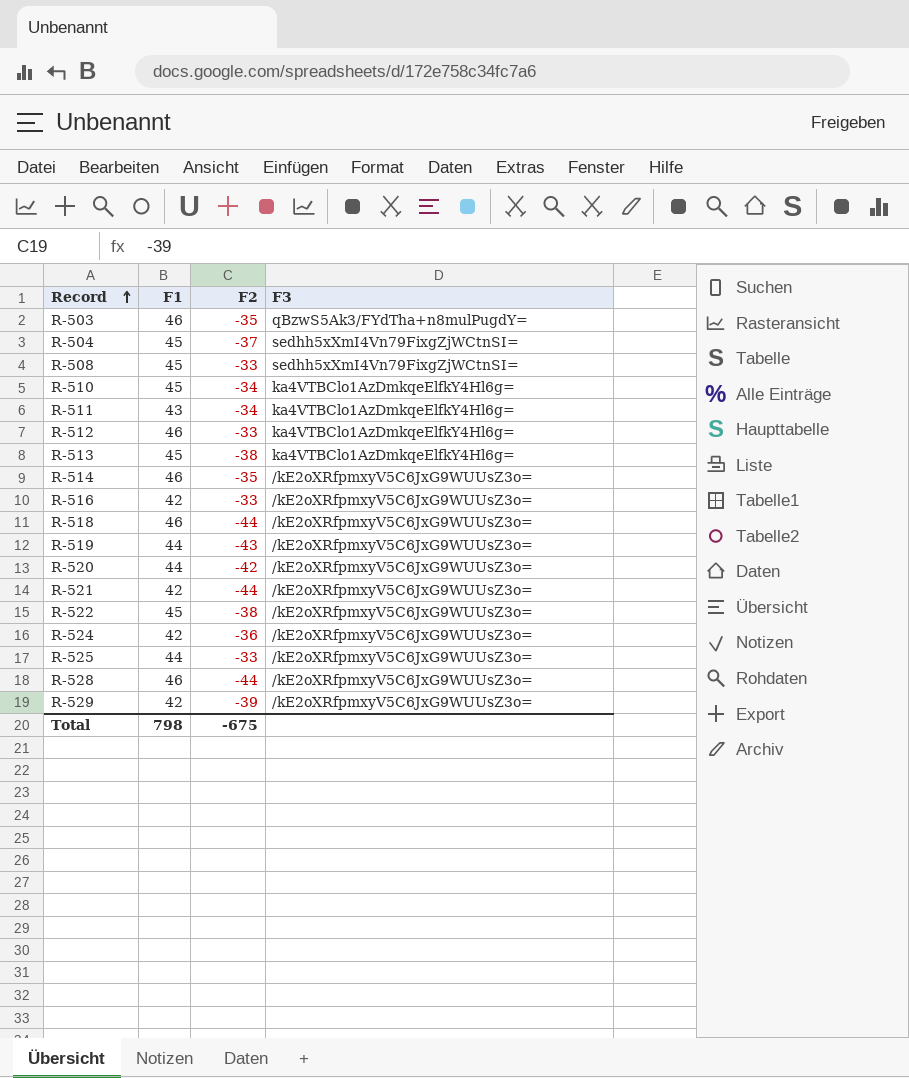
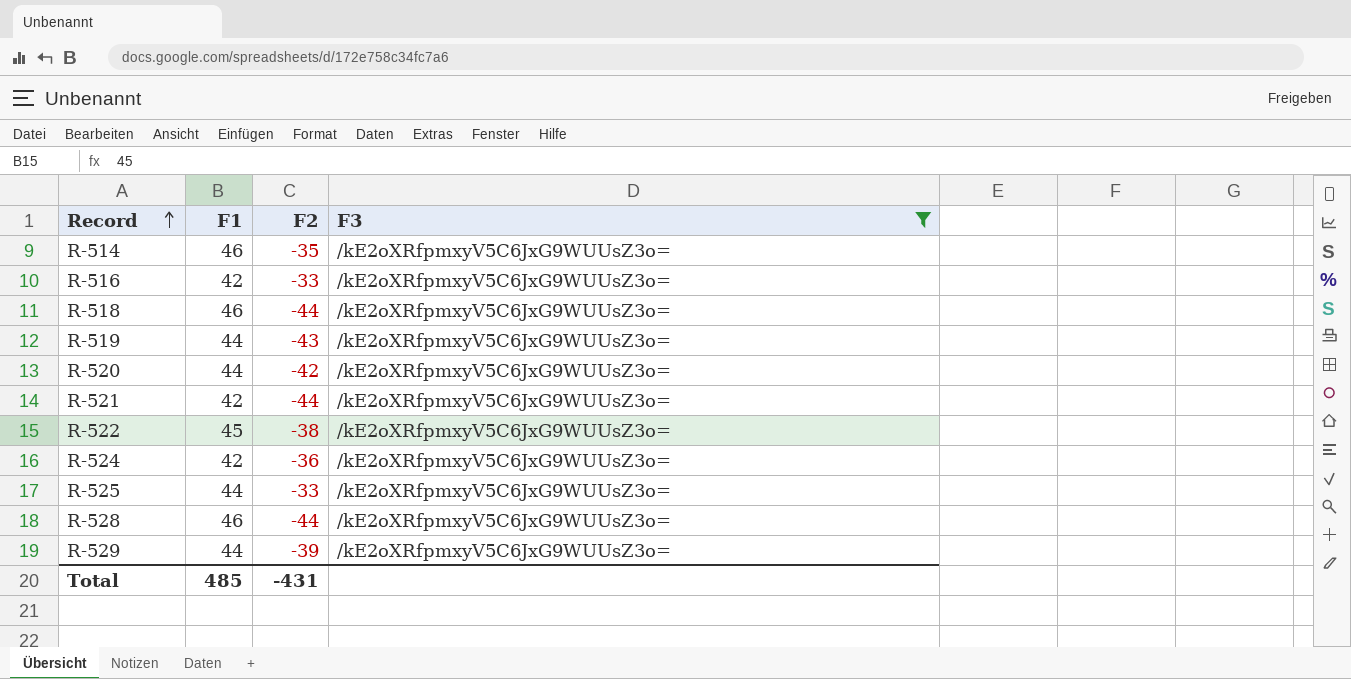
filter: none -> F3 = /kE2oXRfpmxyV5C6JxG9WUUsZ3o=
R-529 | F1: 42 -> 44
Total | F1: 798 -> 485
Total | F2: -675 -> -431

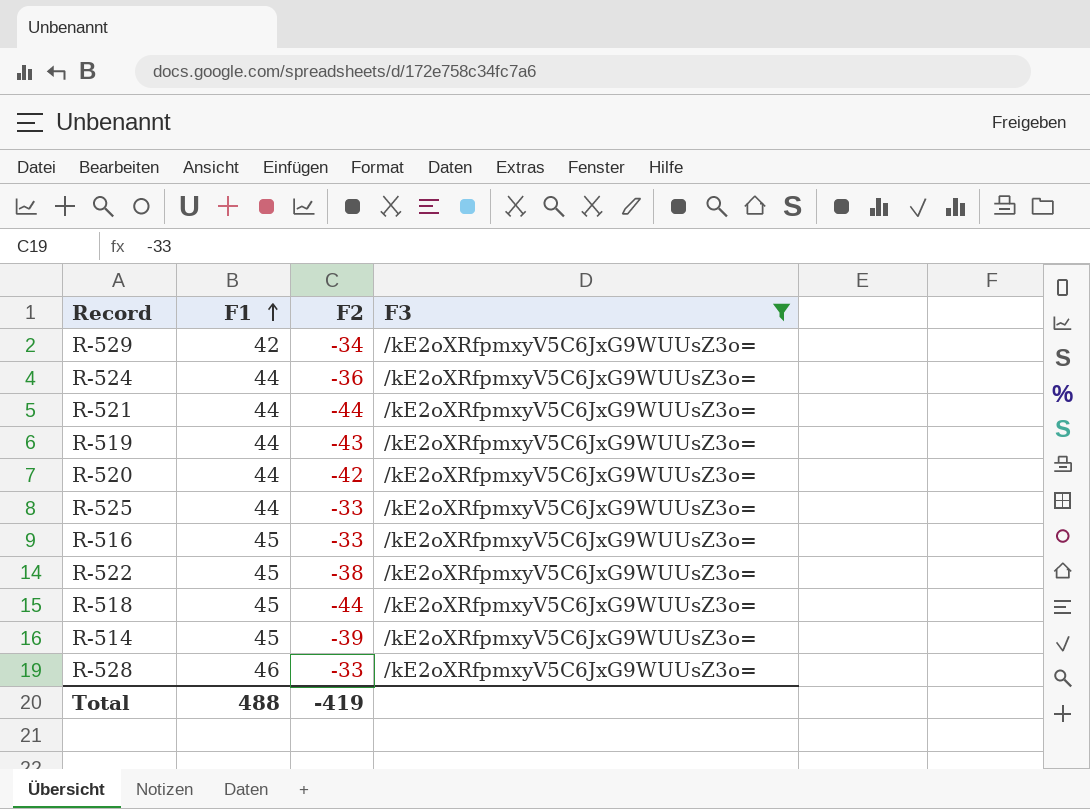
row order: Record ascending -> F1 ascending
R-529 | F1: 44 -> 42
R-529 | F2: -39 -> -34
R-524 | F1: 42 -> 44
R-521 | F1: 42 -> 44
R-516 | F1: 42 -> 45
R-518 | F1: 46 -> 45
R-514 | F1: 46 -> 45
R-514 | F2: -35 -> -39
R-528 | F2: -44 -> -33
Total | F1: 485 -> 488
Total | F2: -431 -> -419

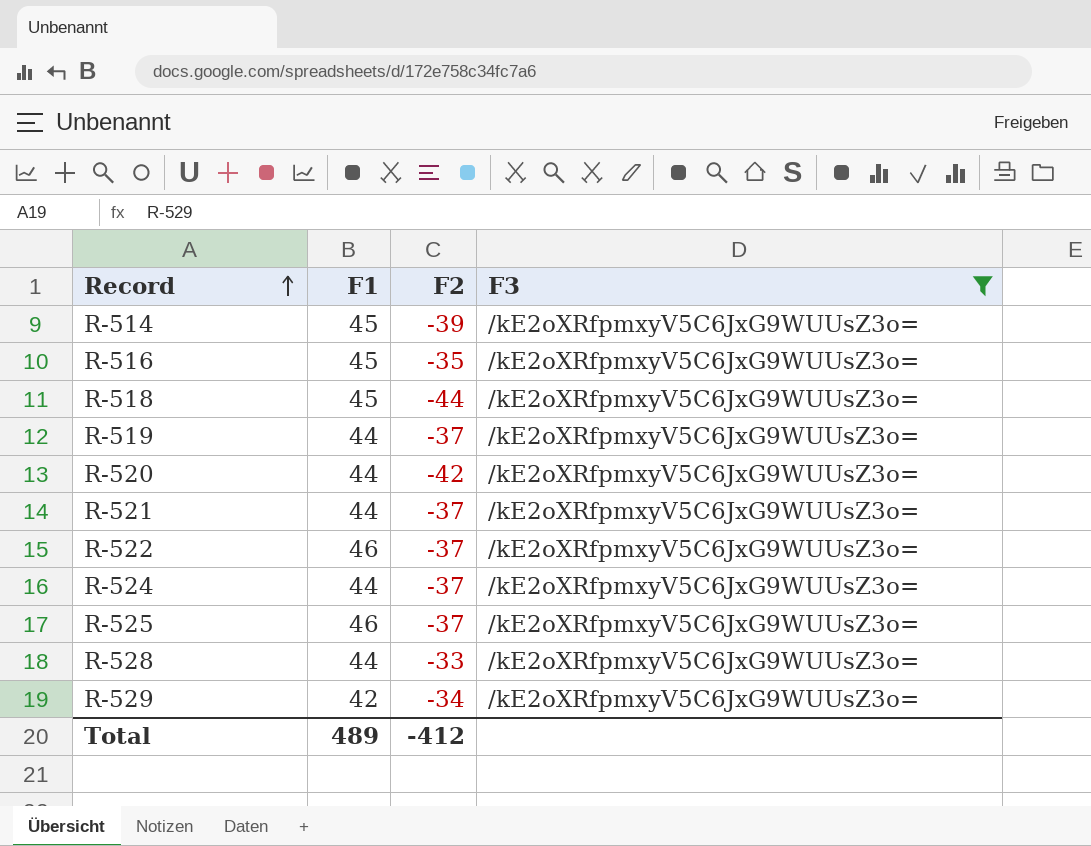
row order: F1 ascending -> Record ascending
R-516 | F2: -33 -> -35
R-519 | F2: -43 -> -37
R-521 | F2: -44 -> -37
R-522 | F1: 45 -> 46
R-522 | F2: -38 -> -37
R-524 | F2: -36 -> -37
R-525 | F1: 44 -> 46
R-525 | F2: -33 -> -37
R-528 | F1: 46 -> 44
Total | F1: 488 -> 489
Total | F2: -419 -> -412

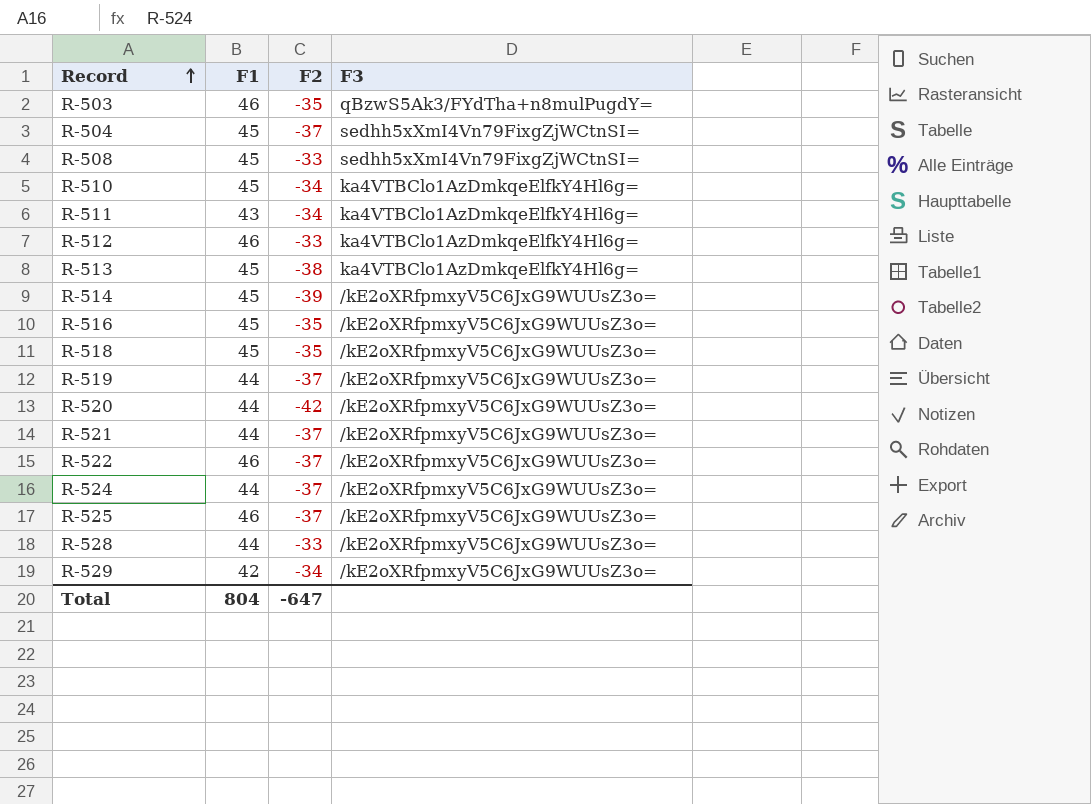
filter: F3 = /kE2oXRfpmxyV5C6JxG9WUUsZ3o= -> none
R-518 | F2: -44 -> -35
Total | F1: 489 -> 804
Total | F2: -412 -> -647

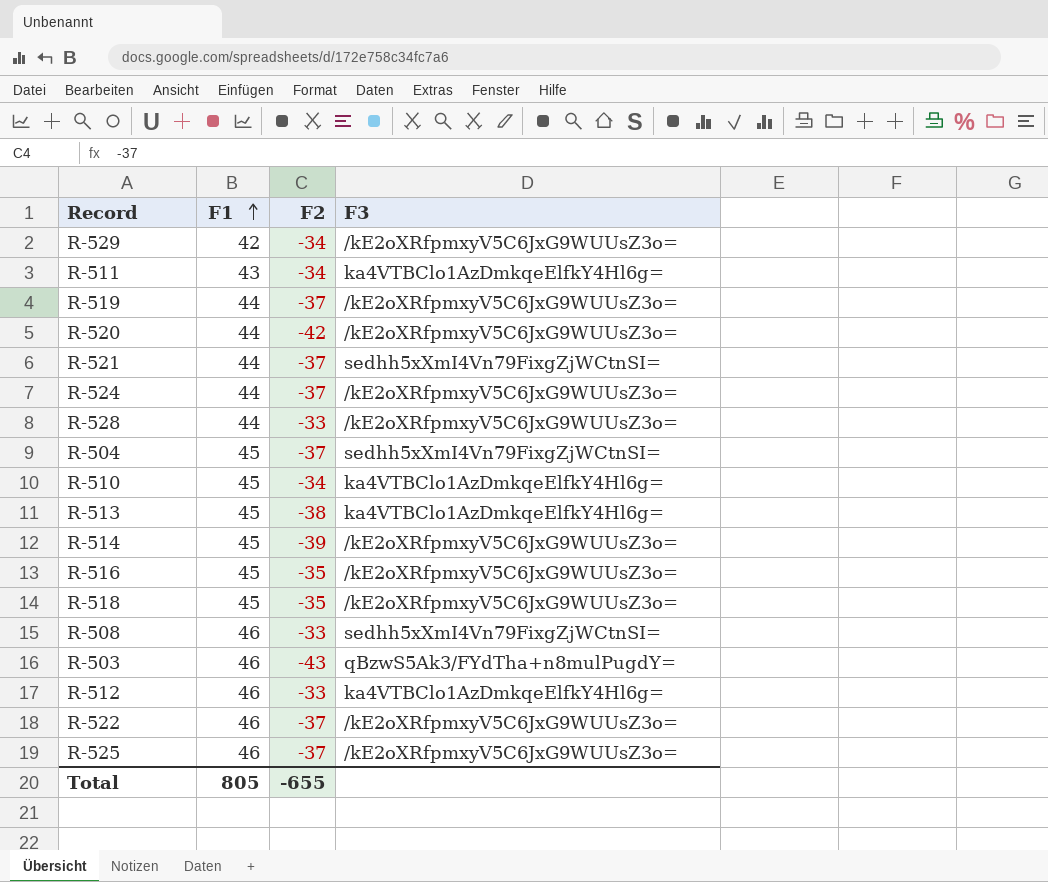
row order: Record ascending -> F1 ascending
R-521 | F3: /kE2oXRfpmxyV5C6JxG9WUUsZ3o= -> sedhh5xXmI4Vn79FixgZjWCtnSI=
R-508 | F1: 45 -> 46
R-503 | F2: -35 -> -43
Total | F1: 804 -> 805
Total | F2: -647 -> -655

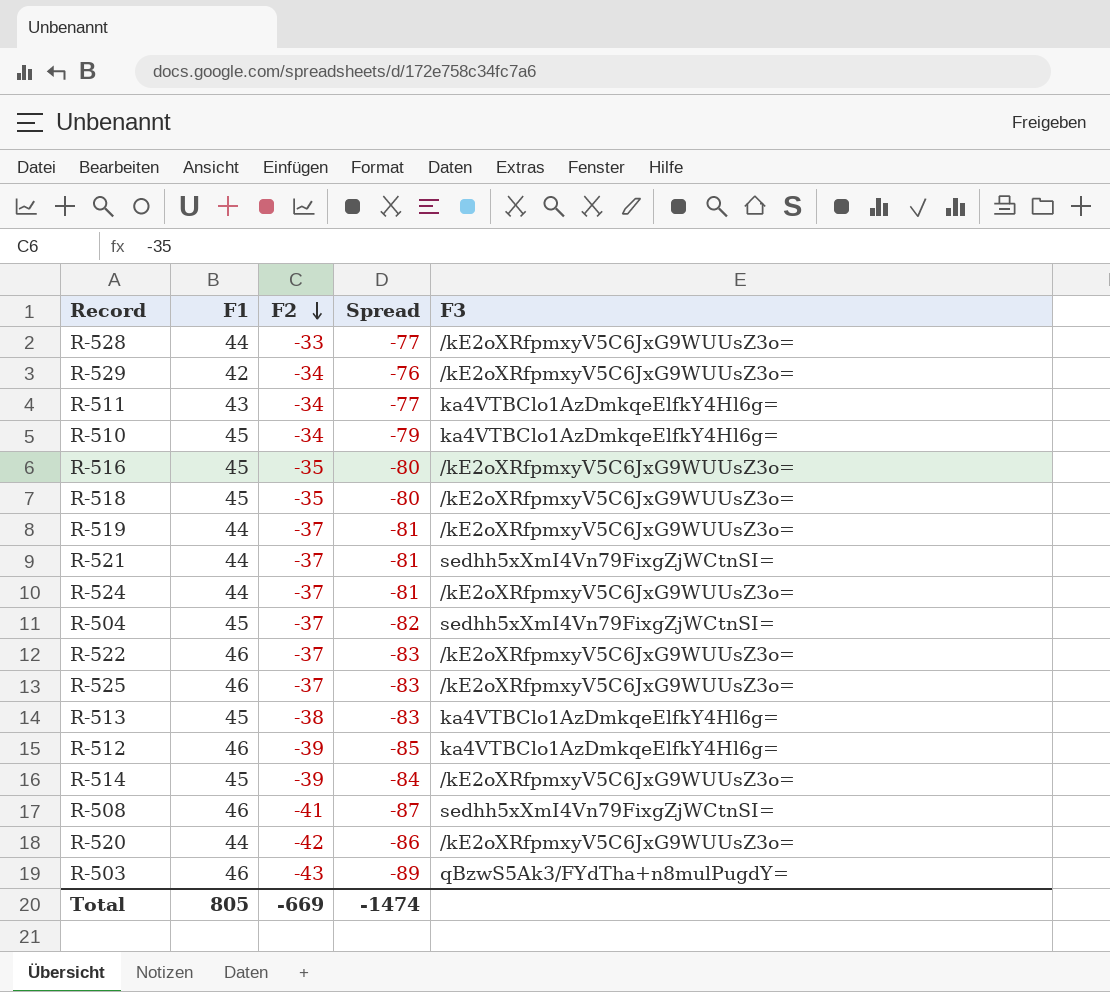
row order: F1 ascending -> F2 descending
column Spread | formula: none -> [F2] - [F1]
R-512 | F2: -33 -> -39
R-508 | F2: -33 -> -41
Total | F2: -655 -> -669

